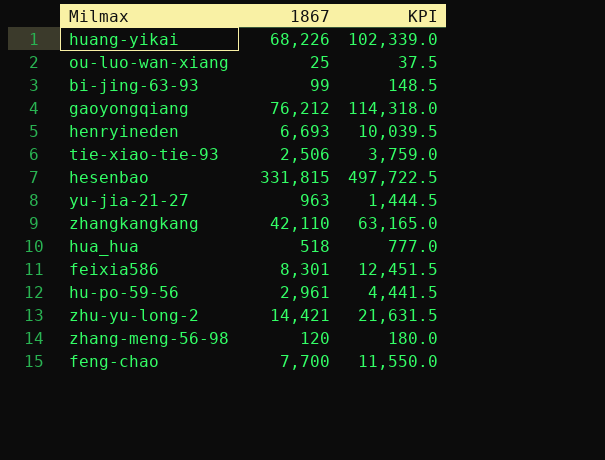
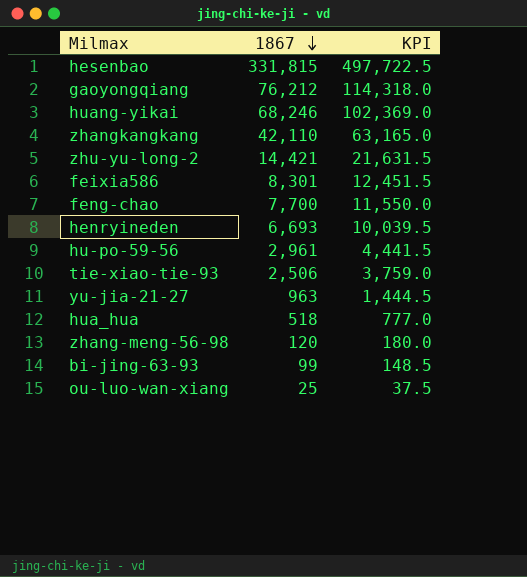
row order: none -> 1867 descending
huang-yikai | 1867: 68,226 -> 68,246
huang-yikai | KPI: 102,339.0 -> 102,369.0

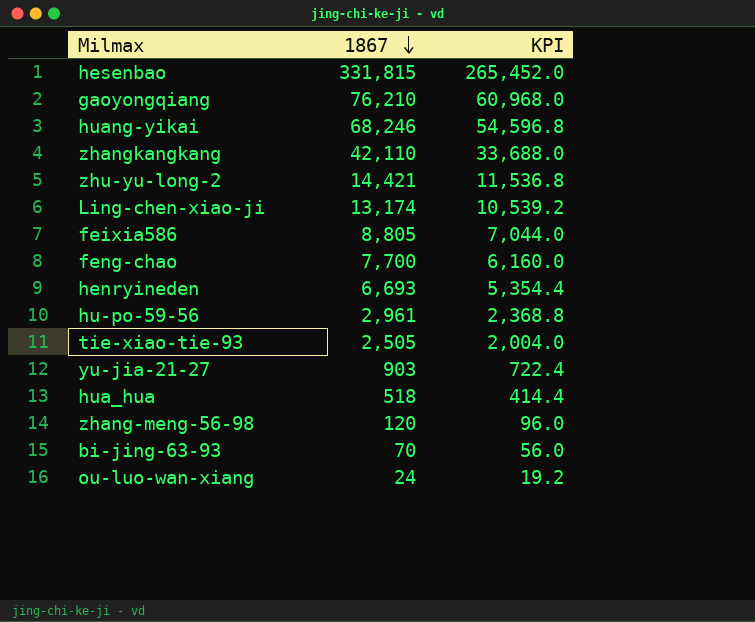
column KPI | formula: [1867] * 1.5 -> [1867] * 0.8
gaoyongqiang | 1867: 76,212 -> 76,210
row Ling-chen-xiao-ji: none -> 13,174 | 10,539.2
feixia586 | 1867: 8,301 -> 8,805
tie-xiao-tie-93 | 1867: 2,506 -> 2,505
yu-jia-21-27 | 1867: 963 -> 903
bi-jing-63-93 | 1867: 99 -> 70
ou-luo-wan-xiang | 1867: 25 -> 24

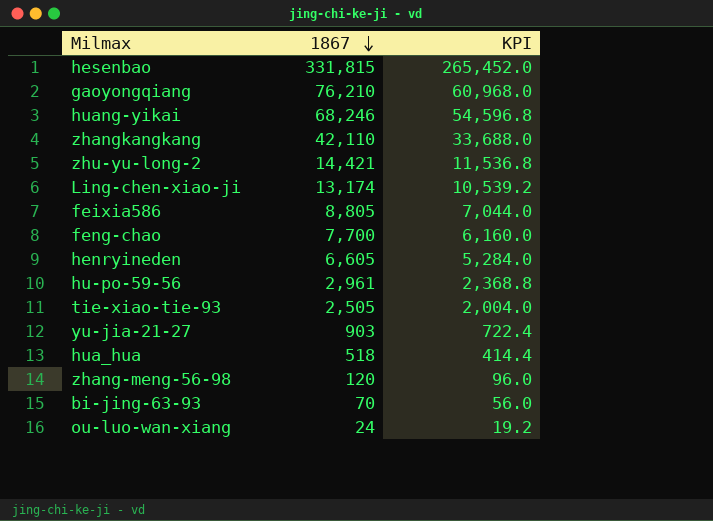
henryineden | 1867: 6,693 -> 6,605
henryineden | KPI: 5,354.4 -> 5,284.0

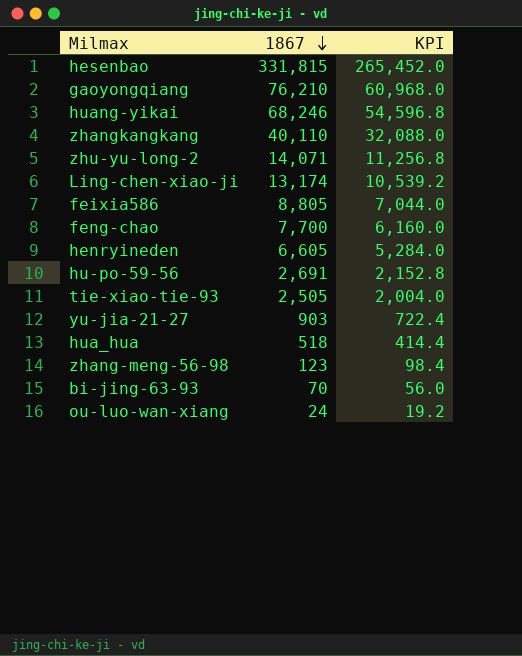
zhangkangkang | 1867: 42,110 -> 40,110
zhangkangkang | KPI: 33,688.0 -> 32,088.0
zhu-yu-long-2 | 1867: 14,421 -> 14,071
zhu-yu-long-2 | KPI: 11,536.8 -> 11,256.8
hu-po-59-56 | 1867: 2,961 -> 2,691
hu-po-59-56 | KPI: 2,368.8 -> 2,152.8
zhang-meng-56-98 | 1867: 120 -> 123
zhang-meng-56-98 | KPI: 96.0 -> 98.4

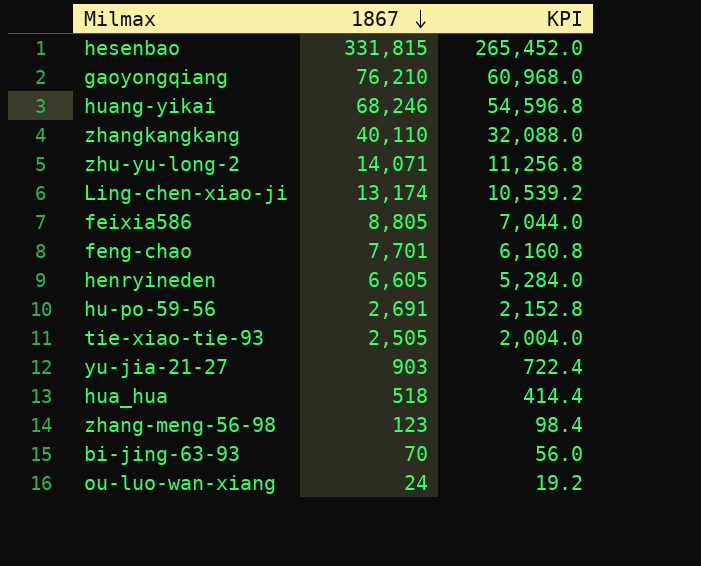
feng-chao | 1867: 7,700 -> 7,701
feng-chao | KPI: 6,160.0 -> 6,160.8

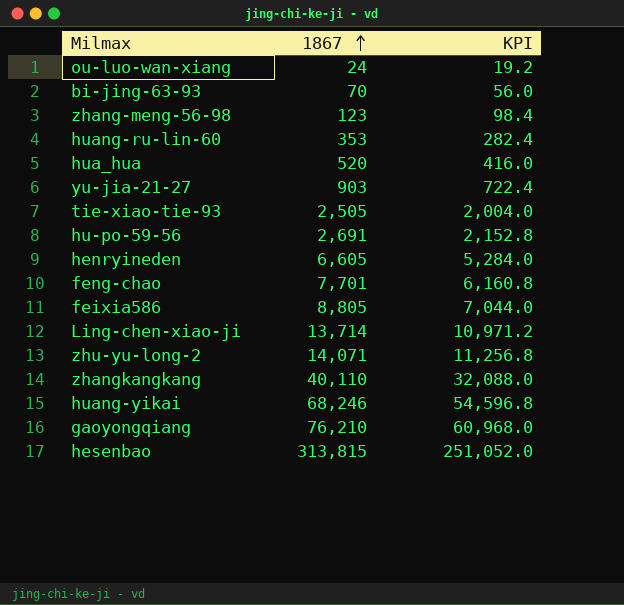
row order: 1867 descending -> 1867 ascending
row huang-ru-lin-60: none -> 353 | 282.4
hua_hua | 1867: 518 -> 520
hua_hua | KPI: 414.4 -> 416.0
Ling-chen-xiao-ji | 1867: 13,174 -> 13,714
Ling-chen-xiao-ji | KPI: 10,539.2 -> 10,971.2
hesenbao | 1867: 331,815 -> 313,815
hesenbao | KPI: 265,452.0 -> 251,052.0

